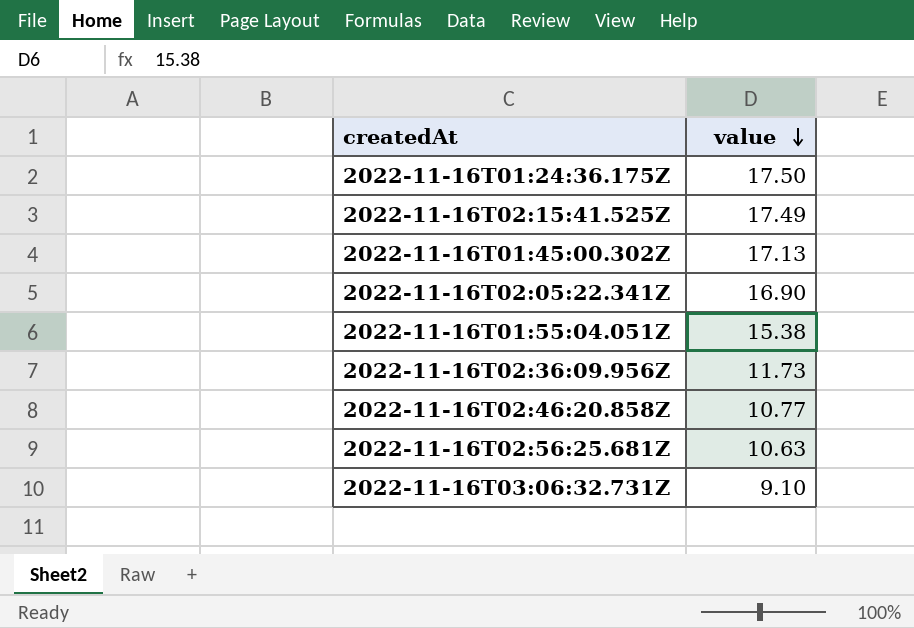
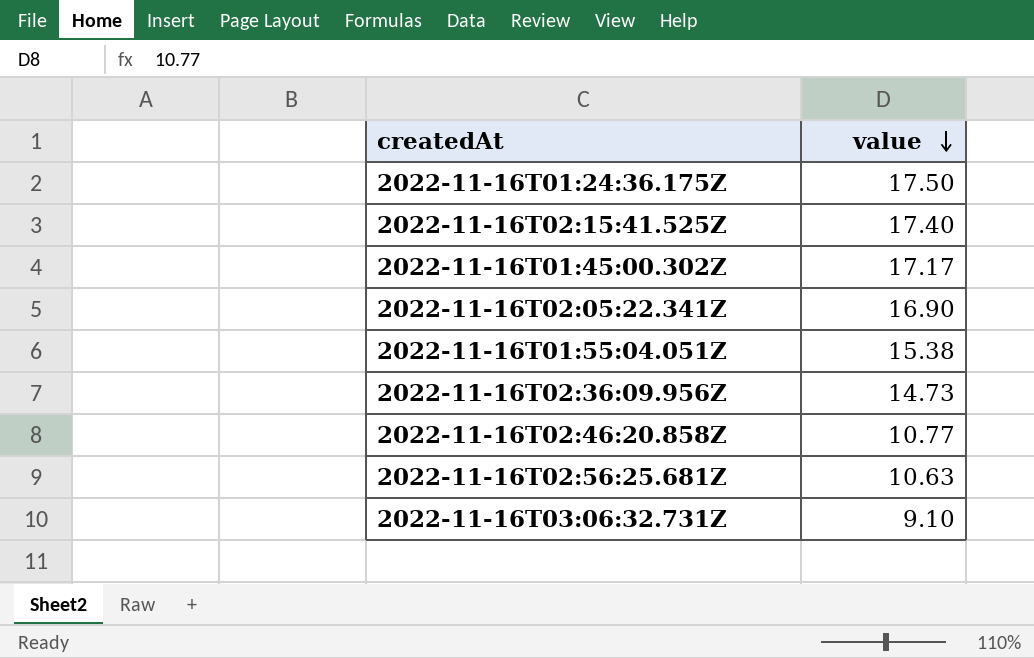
2022-11-16T02:15:41.525Z | value: 17.49 -> 17.40
2022-11-16T01:45:00.302Z | value: 17.13 -> 17.17
2022-11-16T02:36:09.956Z | value: 11.73 -> 14.73

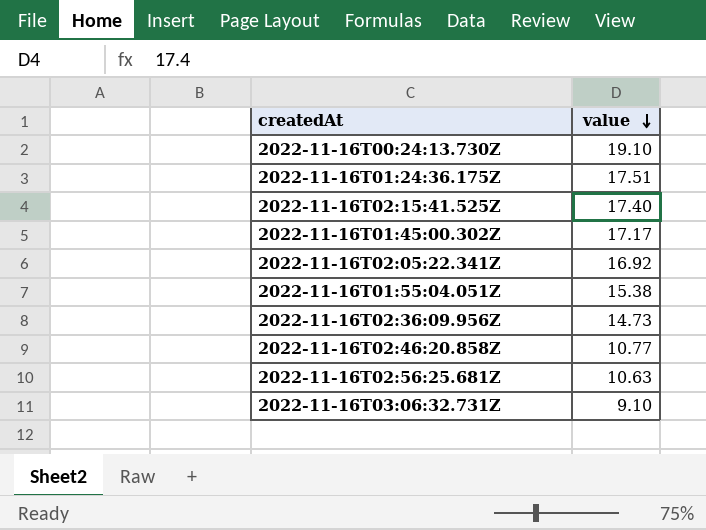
row 2022-11-16T00:24:13.730Z: none -> 19.10
2022-11-16T01:24:36.175Z | value: 17.50 -> 17.51
2022-11-16T02:05:22.341Z | value: 16.90 -> 16.92

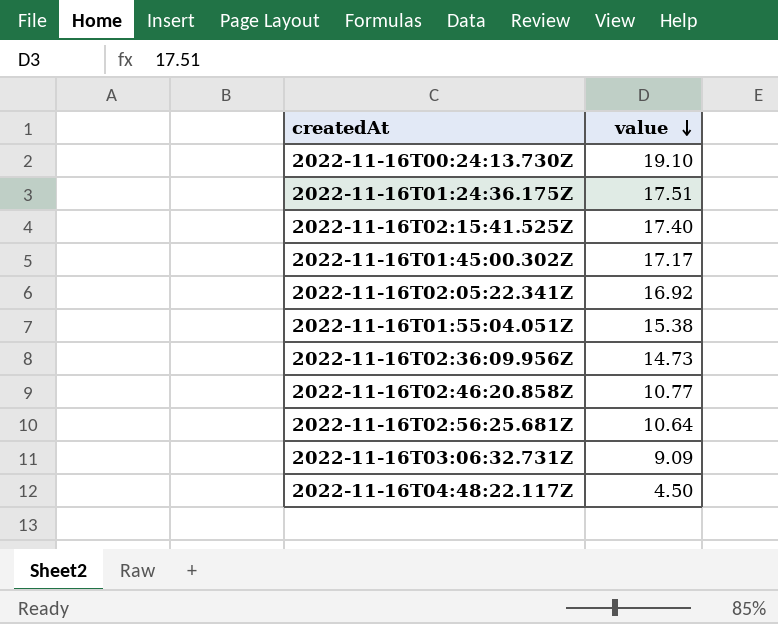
2022-11-16T02:56:25.681Z | value: 10.63 -> 10.64
2022-11-16T03:06:32.731Z | value: 9.10 -> 9.09
row 2022-11-16T04:48:22.117Z: none -> 4.50

